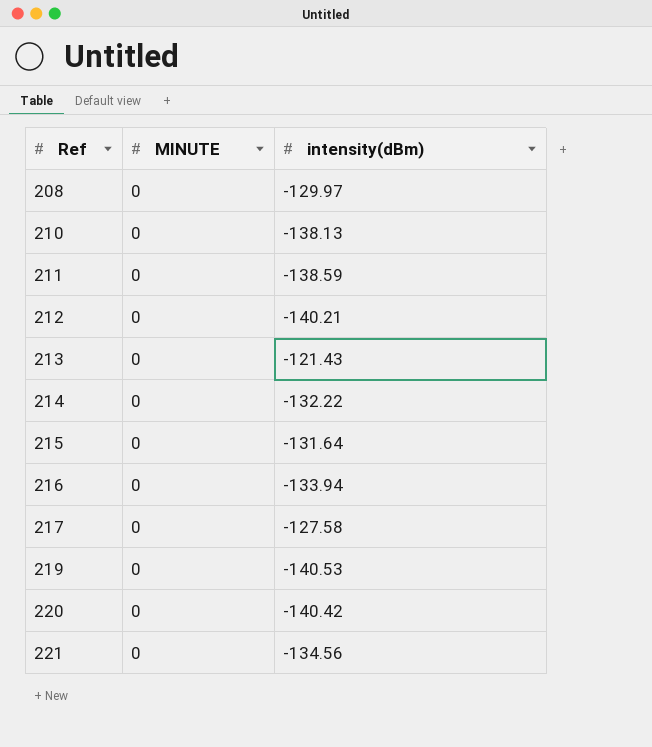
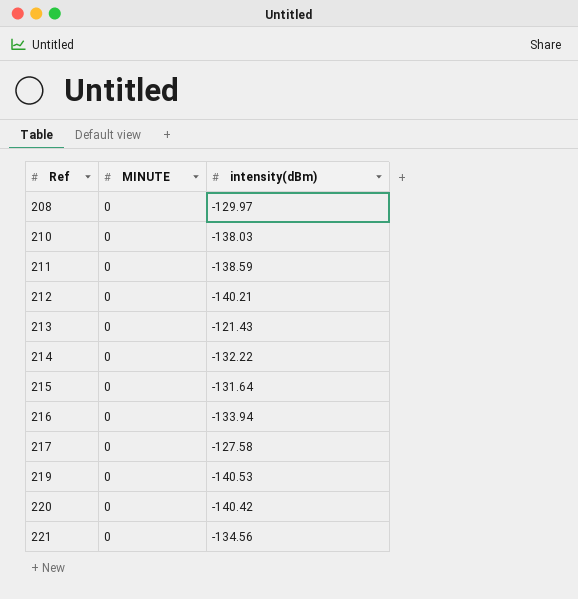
210 | intensity(dBm): -138.13 -> -138.03

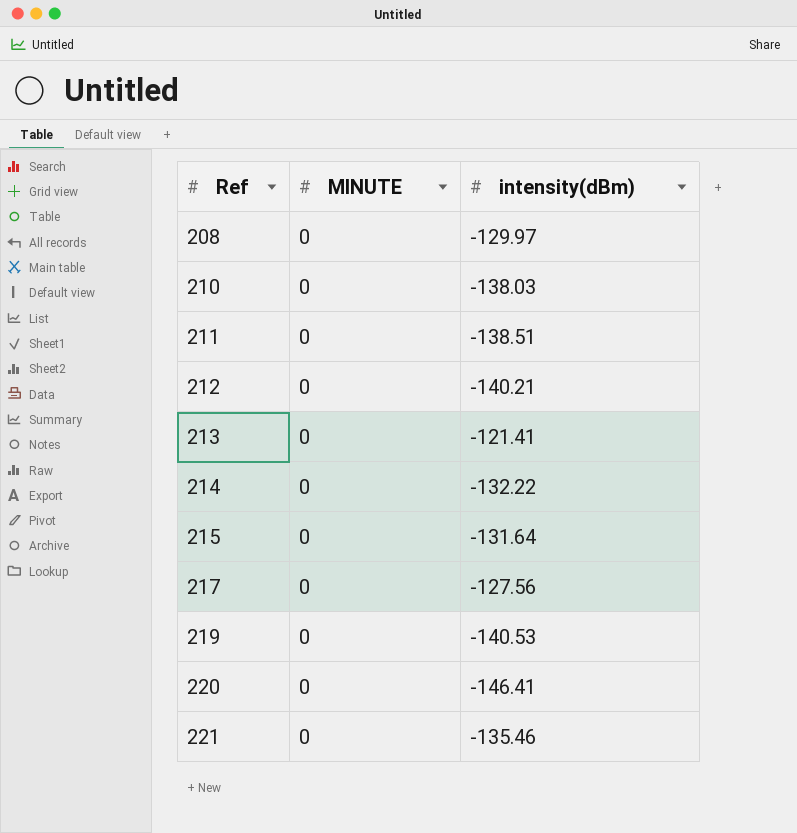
row 216: 0 | -133.94 -> none
211 | intensity(dBm): -138.59 -> -138.51
213 | intensity(dBm): -121.43 -> -121.41
217 | intensity(dBm): -127.58 -> -127.56
220 | intensity(dBm): -140.42 -> -146.41
221 | intensity(dBm): -134.56 -> -135.46

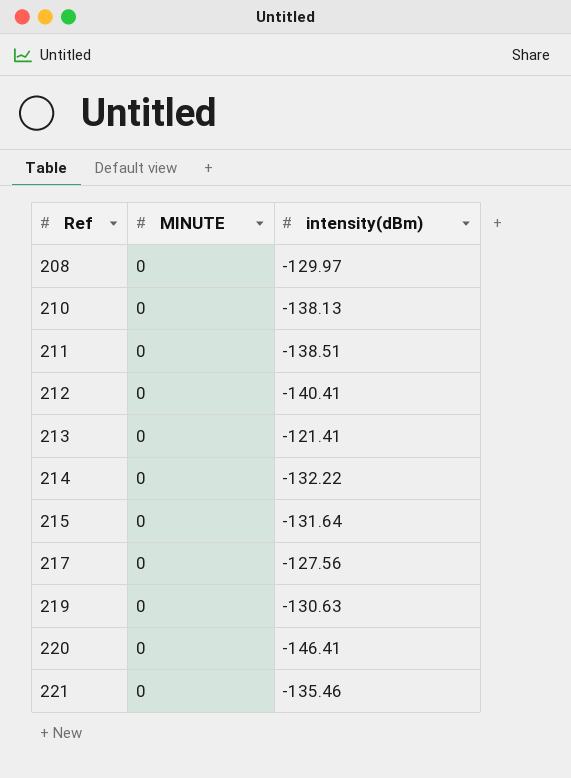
210 | intensity(dBm): -138.03 -> -138.13
212 | intensity(dBm): -140.21 -> -140.41
219 | intensity(dBm): -140.53 -> -130.63

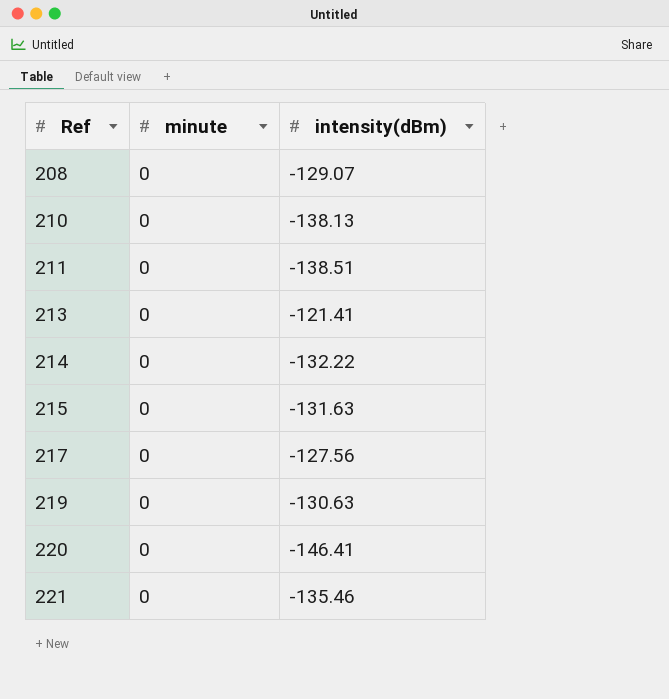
column name: MINUTE -> minute
row 212: 0 | -140.41 -> none
208 | intensity(dBm): -129.97 -> -129.07
215 | intensity(dBm): -131.64 -> -131.63

